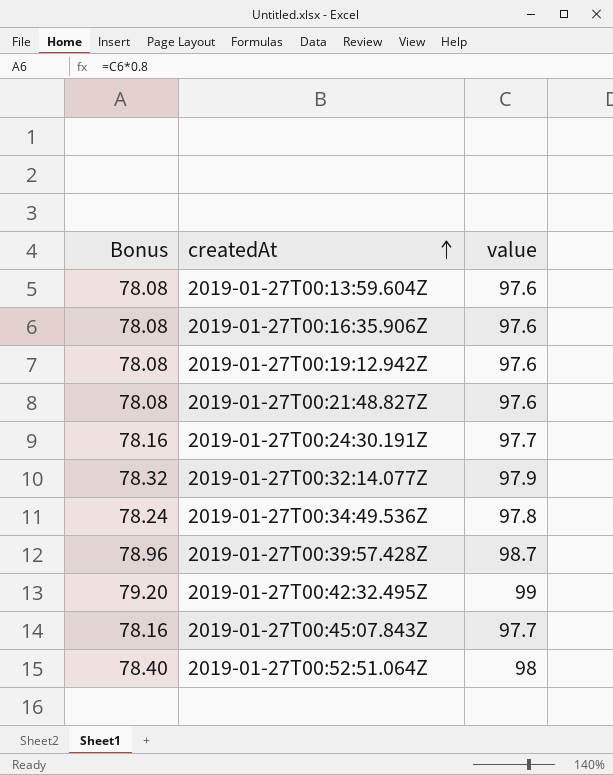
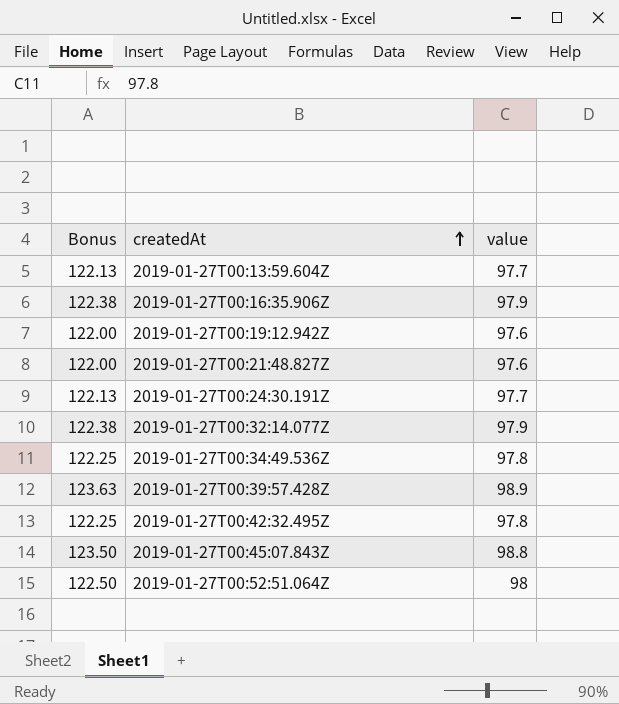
column Bonus | formula: [value] * 0.8 -> [value] * 1.25
2019-01-27T00:13:59.604Z | value: 97.6 -> 97.7
2019-01-27T00:16:35.906Z | value: 97.6 -> 97.9
2019-01-27T00:39:57.428Z | value: 98.7 -> 98.9
2019-01-27T00:42:32.495Z | value: 99 -> 97.8
2019-01-27T00:45:07.843Z | value: 97.7 -> 98.8

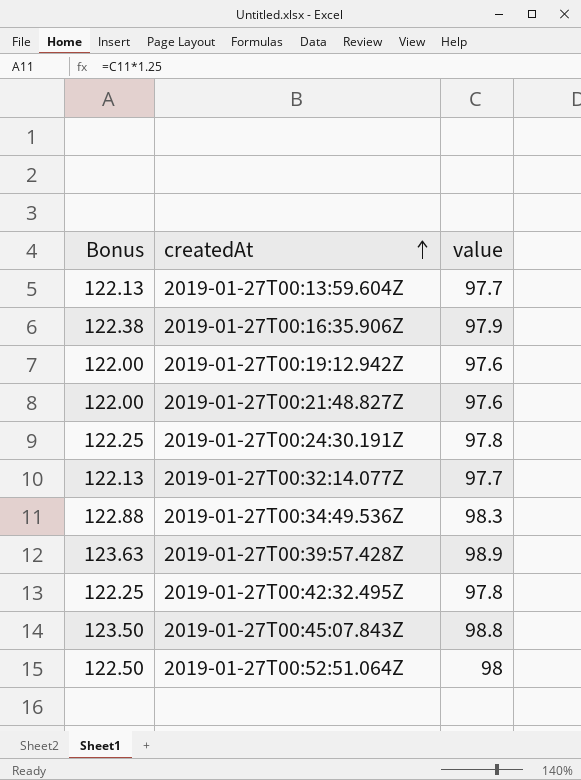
2019-01-27T00:24:30.191Z | Bonus: 122.13 -> 122.25
2019-01-27T00:24:30.191Z | value: 97.7 -> 97.8
2019-01-27T00:32:14.077Z | Bonus: 122.38 -> 122.13
2019-01-27T00:32:14.077Z | value: 97.9 -> 97.7
2019-01-27T00:34:49.536Z | Bonus: 122.25 -> 122.88
2019-01-27T00:34:49.536Z | value: 97.8 -> 98.3

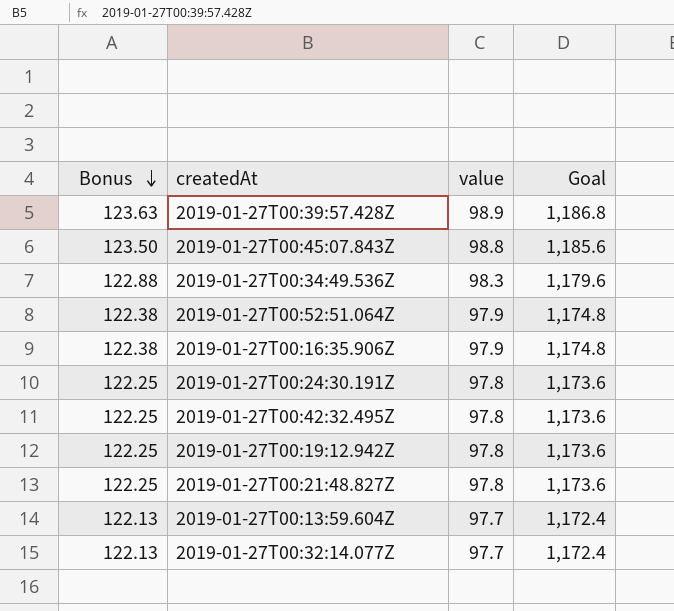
row order: createdAt ascending -> Bonus descending
column Goal | formula: none -> [value] * 12
2019-01-27T00:52:51.064Z | Bonus: 122.50 -> 122.38
2019-01-27T00:52:51.064Z | value: 98 -> 97.9
2019-01-27T00:19:12.942Z | Bonus: 122.00 -> 122.25
2019-01-27T00:19:12.942Z | value: 97.6 -> 97.8
2019-01-27T00:21:48.827Z | Bonus: 122.00 -> 122.25
2019-01-27T00:21:48.827Z | value: 97.6 -> 97.8

